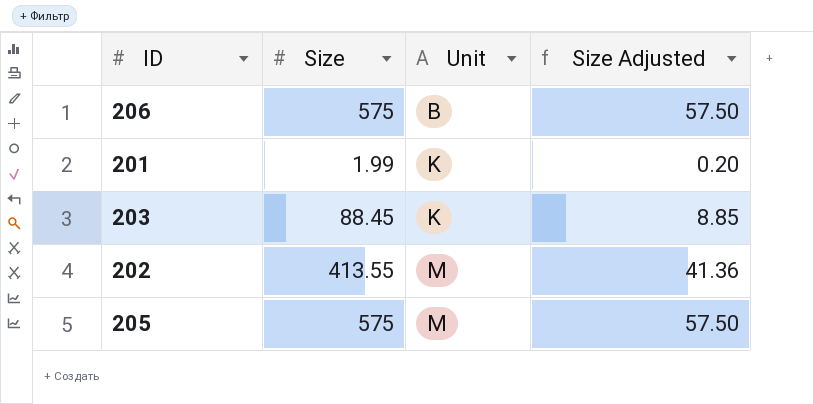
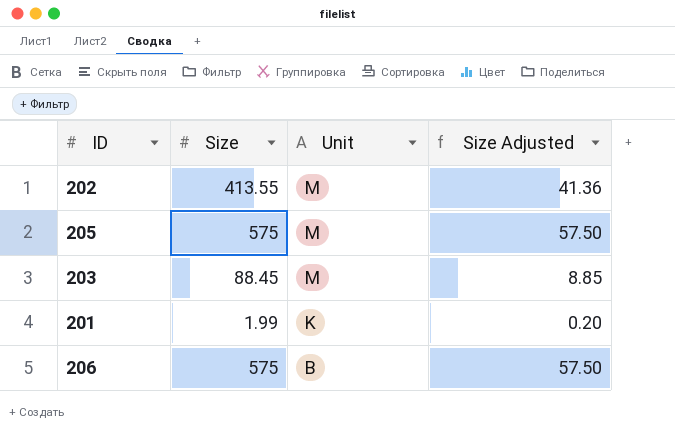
row order: Unit ascending -> Unit descending
203 | Unit: K -> M

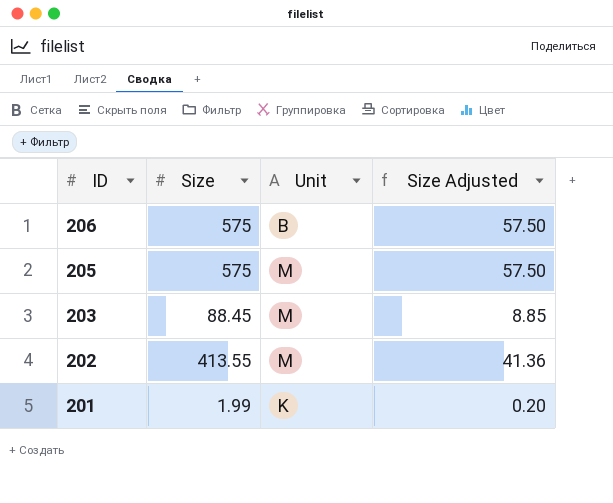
row order: Unit descending -> ID descending

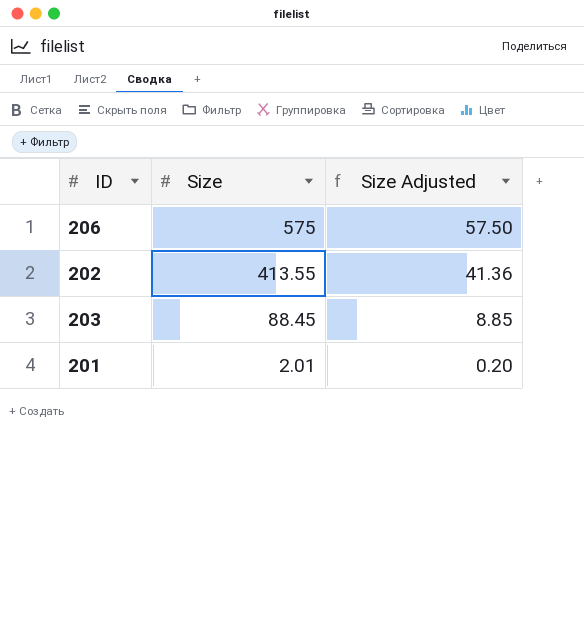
row order: ID descending -> Size descending
column Unit | position: 3 -> none
row 205: 575 | M | 57.50 -> none
201 | Size: 1.99 -> 2.01

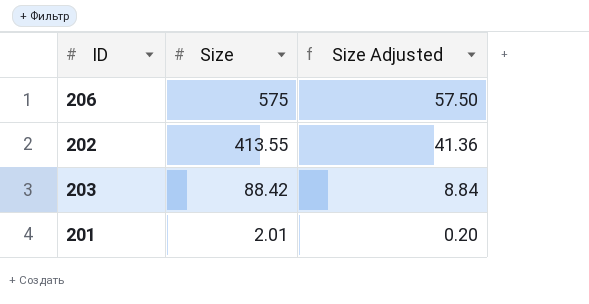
203 | Size: 88.45 -> 88.42
203 | Size Adjusted: 8.85 -> 8.84

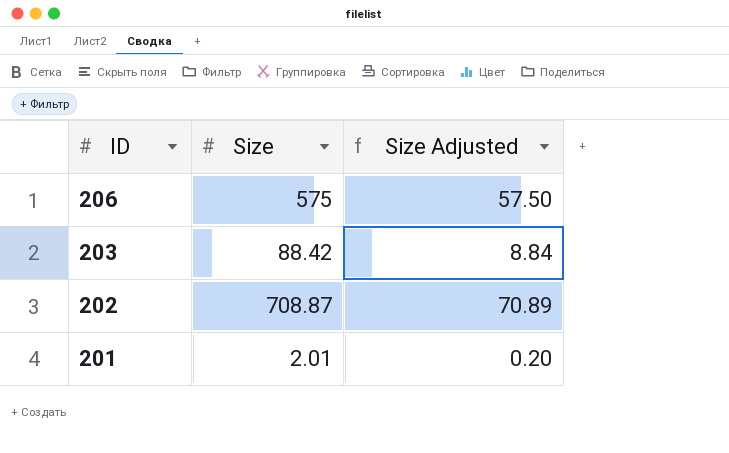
row order: Size descending -> ID descending
202 | Size: 413.55 -> 708.87
202 | Size Adjusted: 41.36 -> 70.89

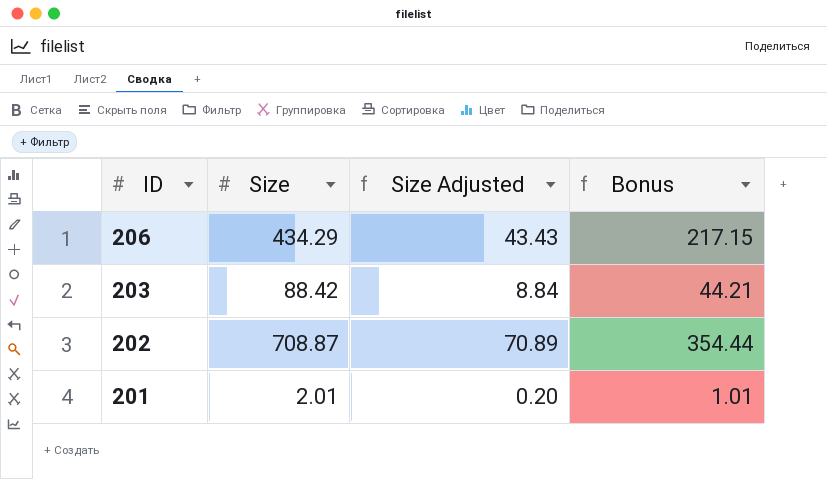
column Bonus | formula: none -> [Size] * 0.5
206 | Size: 575 -> 434.29
206 | Size Adjusted: 57.50 -> 43.43

